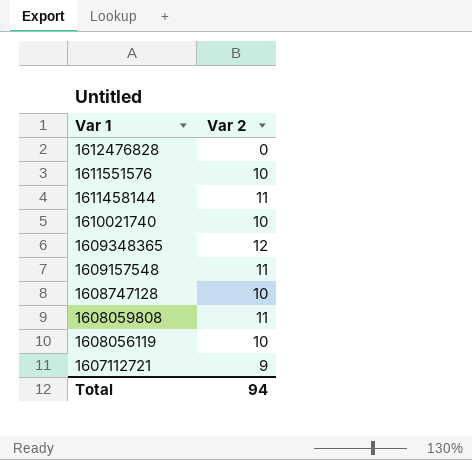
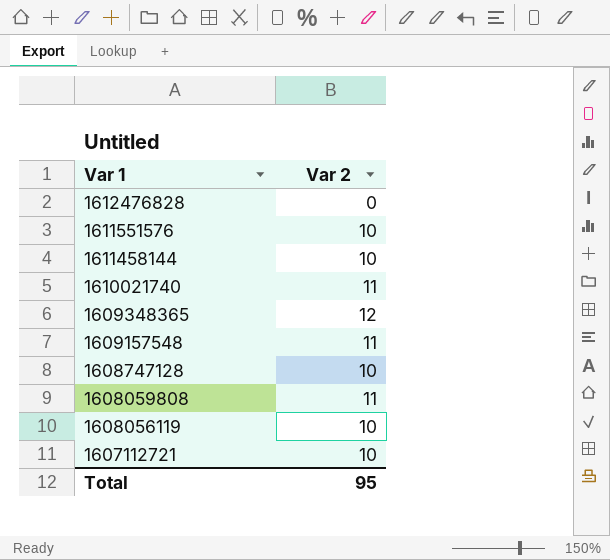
1611458144 | Var 2: 11 -> 10
1610021740 | Var 2: 10 -> 11
1607112721 | Var 2: 9 -> 10
Total | Var 2: 94 -> 95

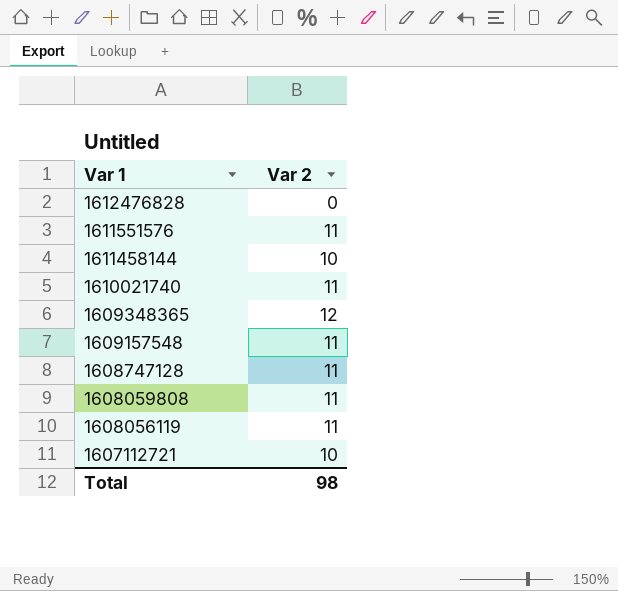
1611551576 | Var 2: 10 -> 11
1608747128 | Var 2: 10 -> 11
1608056119 | Var 2: 10 -> 11
Total | Var 2: 95 -> 98

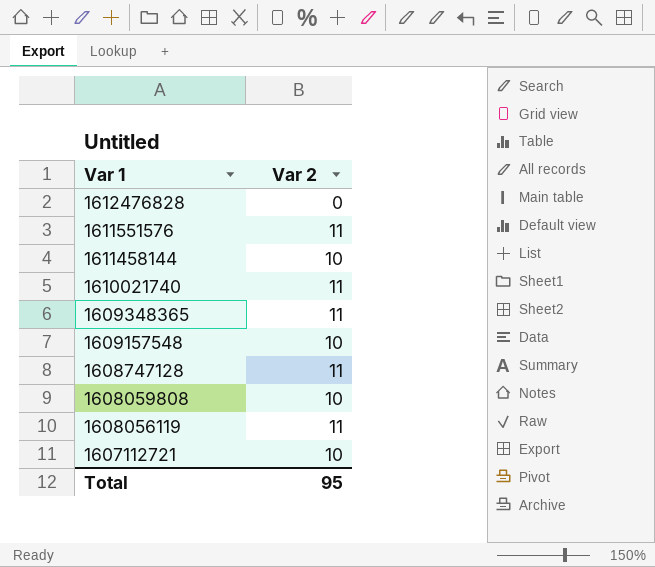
1609348365 | Var 2: 12 -> 11
1609157548 | Var 2: 11 -> 10
1608059808 | Var 2: 11 -> 10
Total | Var 2: 98 -> 95

